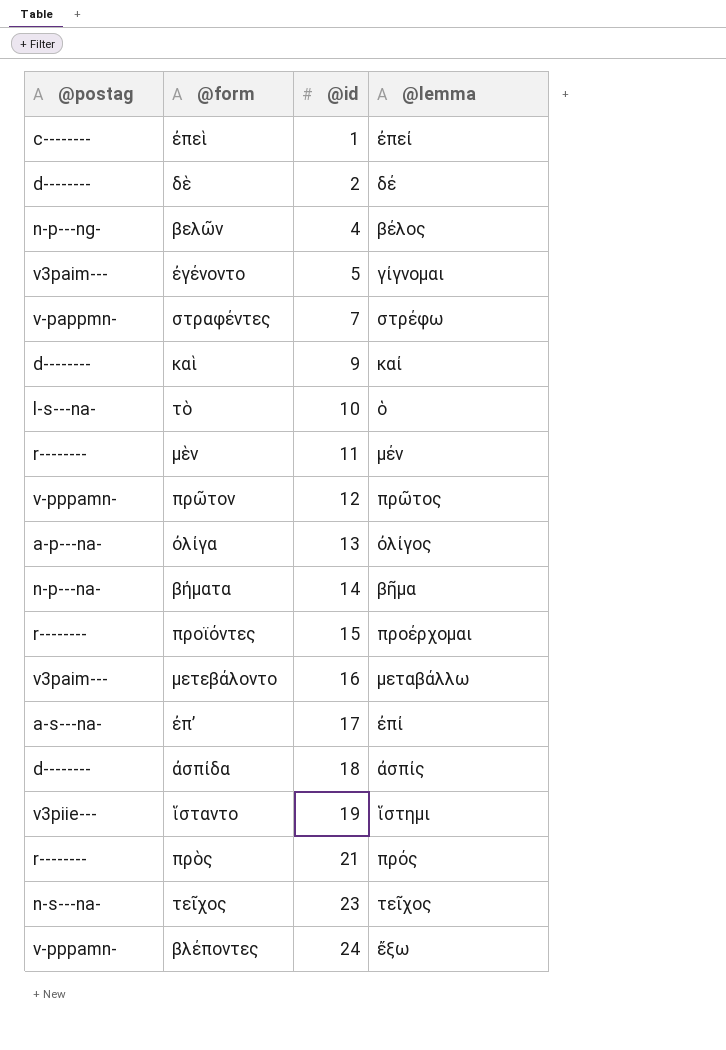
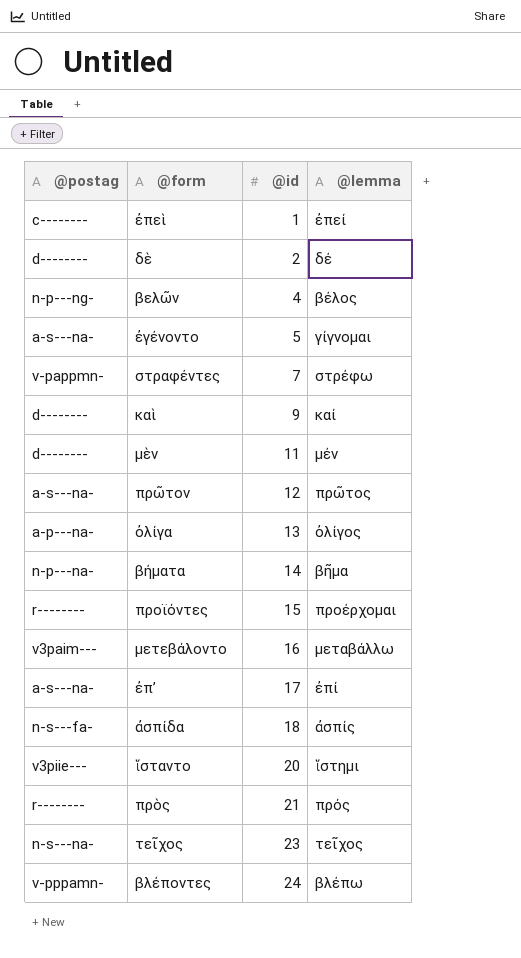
row τὸ: l-s---na- | 10 | ὁ -> none
ἐγένοντο | @postag: v3paim--- -> a-s---na-
μὲν | @postag: r-------- -> d--------
πρῶτον | @postag: v-pppamn- -> a-s---na-
ἀσπίδα | @postag: d-------- -> n-s---fa-
ἵσταντο | @id: 19 -> 20
βλέποντες | @lemma: ἔξω -> βλέπω

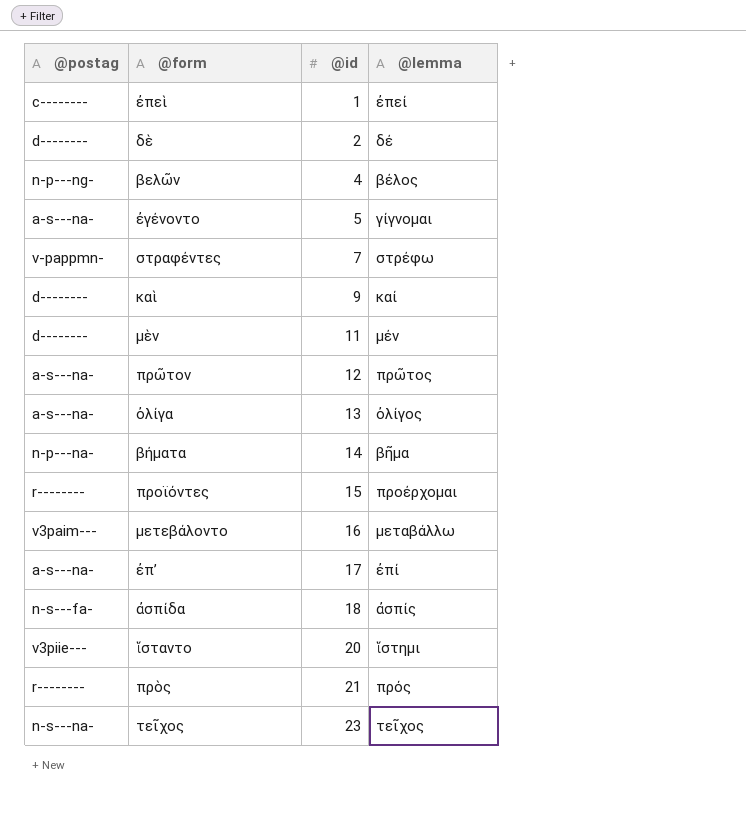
row βλέποντες: v-pppamn- | 24 | βλέπω -> none
ὀλίγα | @postag: a-p---na- -> a-s---na-

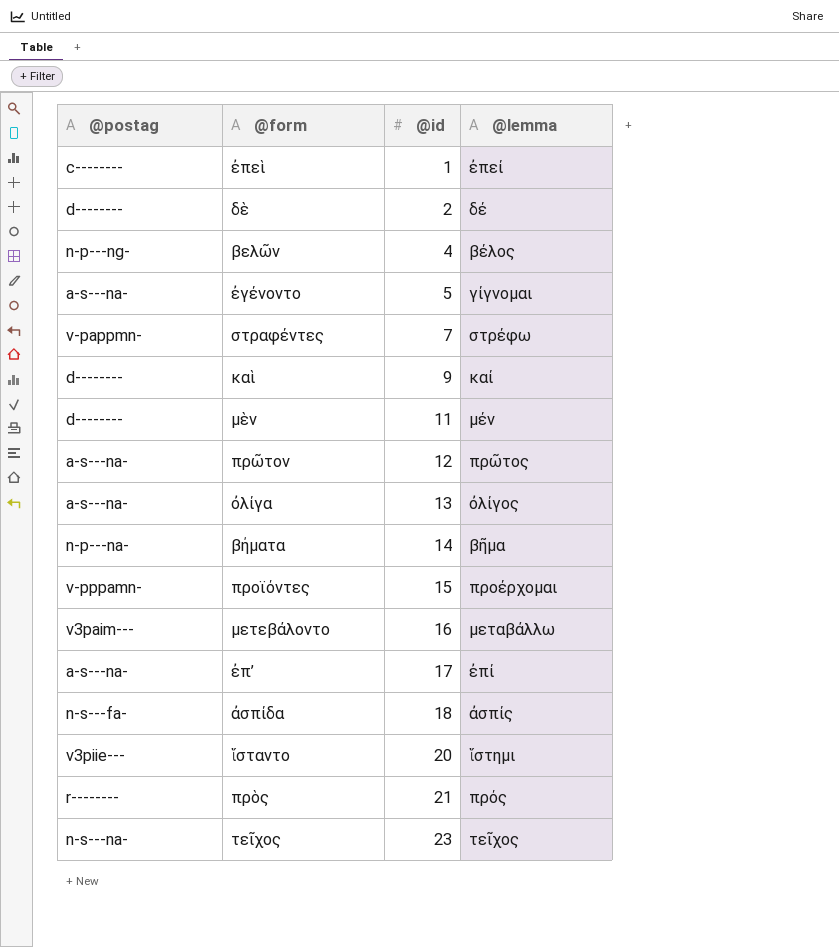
προϊόντες | @postag: r-------- -> v-pppamn-

